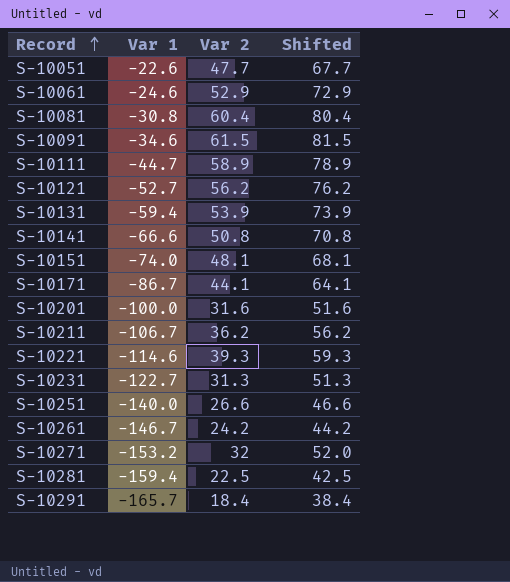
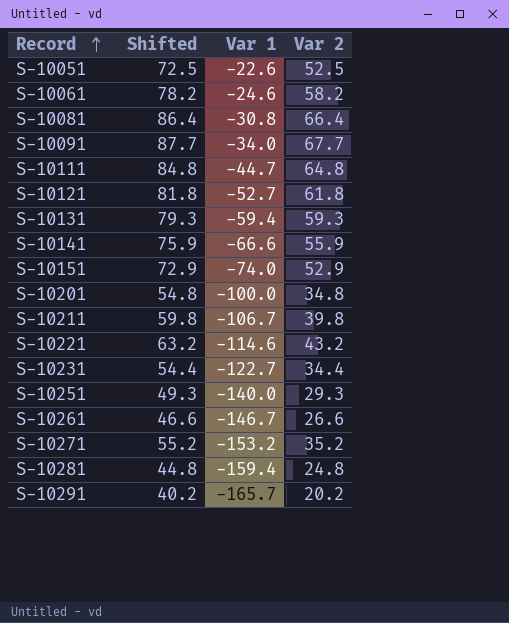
column Shifted | position: 4 -> 2
row S-10171: -86.7 | 44.1 | 64.1 -> none
S-10051 | Shifted: 67.7 -> 72.5
S-10051 | Var 2: 47.7 -> 52.5
S-10061 | Shifted: 72.9 -> 78.2
S-10061 | Var 2: 52.9 -> 58.2
S-10081 | Shifted: 80.4 -> 86.4
S-10081 | Var 2: 60.4 -> 66.4
S-10091 | Shifted: 81.5 -> 87.7
S-10091 | Var 1: -34.6 -> -34.0
S-10091 | Var 2: 61.5 -> 67.7
S-10111 | Shifted: 78.9 -> 84.8
S-10111 | Var 2: 58.9 -> 64.8
S-10121 | Shifted: 76.2 -> 81.8
S-10121 | Var 2: 56.2 -> 61.8
S-10131 | Shifted: 73.9 -> 79.3
S-10131 | Var 2: 53.9 -> 59.3
S-10141 | Shifted: 70.8 -> 75.9
S-10141 | Var 2: 50.8 -> 55.9
S-10151 | Shifted: 68.1 -> 72.9
S-10151 | Var 2: 48.1 -> 52.9
S-10201 | Shifted: 51.6 -> 54.8
S-10201 | Var 2: 31.6 -> 34.8
S-10211 | Shifted: 56.2 -> 59.8
S-10211 | Var 2: 36.2 -> 39.8
S-10221 | Shifted: 59.3 -> 63.2
S-10221 | Var 2: 39.3 -> 43.2
S-10231 | Shifted: 51.3 -> 54.4
S-10231 | Var 2: 31.3 -> 34.4
S-10251 | Shifted: 46.6 -> 49.3
S-10251 | Var 2: 26.6 -> 29.3
S-10261 | Shifted: 44.2 -> 46.6
S-10261 | Var 2: 24.2 -> 26.6
S-10271 | Shifted: 52.0 -> 55.2
S-10271 | Var 2: 32 -> 35.2
S-10281 | Shifted: 42.5 -> 44.8
S-10281 | Var 2: 22.5 -> 24.8
S-10291 | Shifted: 38.4 -> 40.2
S-10291 | Var 2: 18.4 -> 20.2

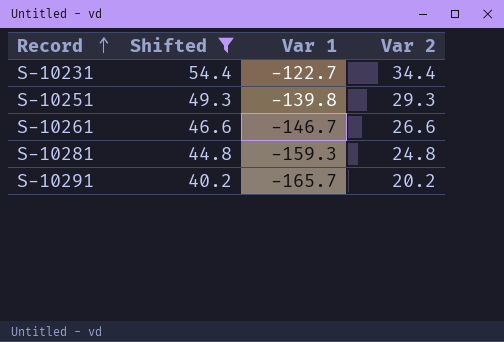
filter: none -> Shifted <= 54.4
S-10251 | Var 1: -140.0 -> -139.8
S-10281 | Var 1: -159.4 -> -159.3

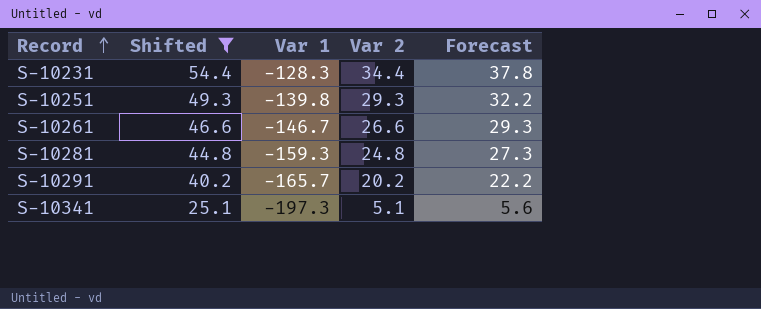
column Forecast | formula: none -> [Var 2] * 1.1
S-10231 | Var 1: -122.7 -> -128.3
row S-10341: none -> 25.1 | -197.3 | 5.1 | 5.6

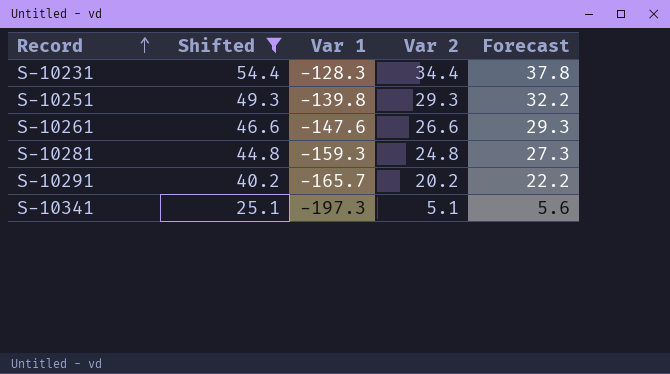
S-10261 | Var 1: -146.7 -> -147.6

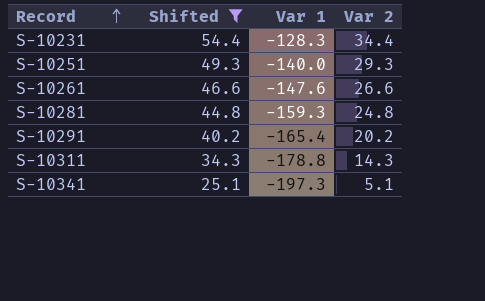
column Forecast | formula: [Var 2] * 1.1 -> none
S-10251 | Var 1: -139.8 -> -140.0
S-10291 | Var 1: -165.7 -> -165.4
row S-10311: none -> 34.3 | -178.8 | 14.3

